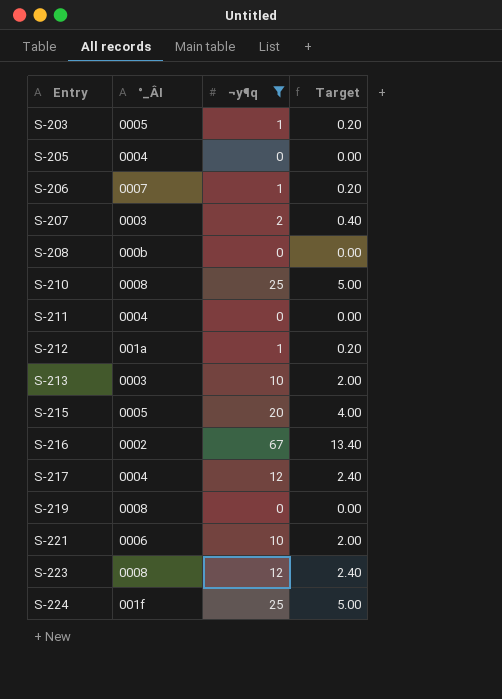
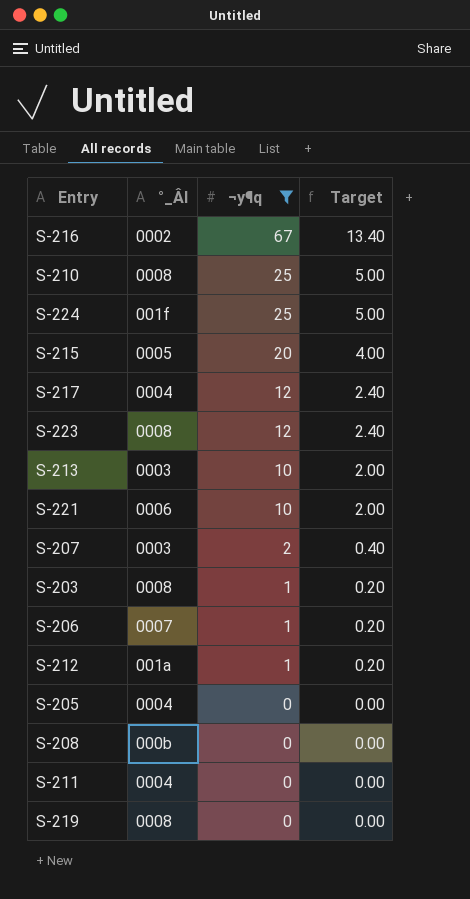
row order: Entry ascending -> ¬y¶q descending
S-203 | °_ÂI: 0005 -> 0008

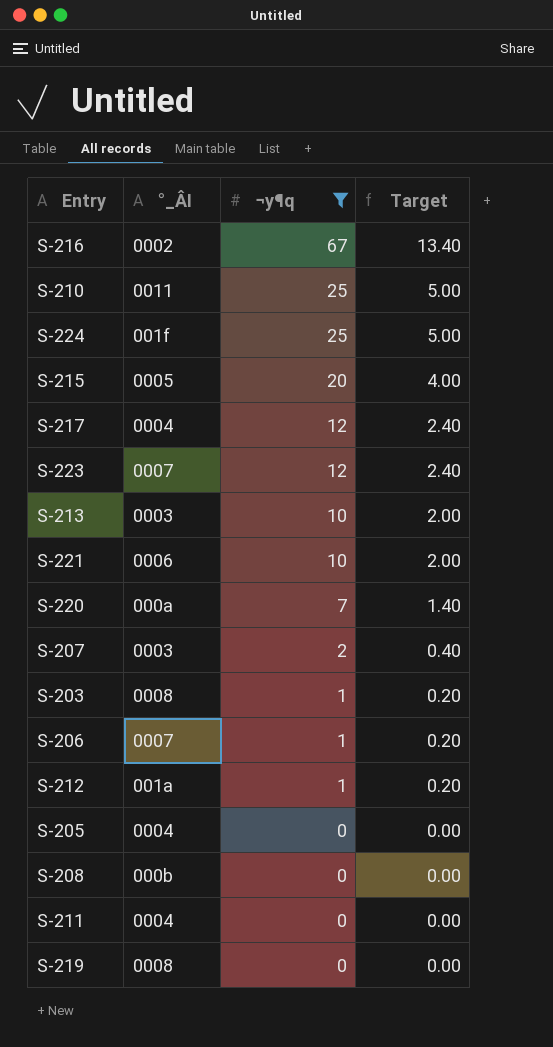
S-210 | °_ÂI: 0008 -> 0011
S-223 | °_ÂI: 0008 -> 0007
row S-220: none -> 000a | 7 | 1.40

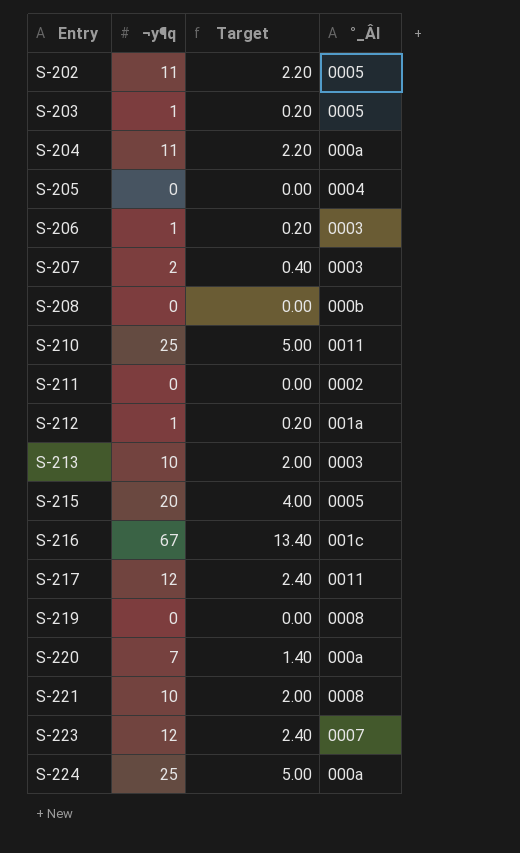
filter: ¬y¶q != 11 -> none
row order: ¬y¶q descending -> Entry ascending
column °_ÂI | position: 2 -> 4
S-203 | °_ÂI: 0008 -> 0005
S-206 | °_ÂI: 0007 -> 0003
S-211 | °_ÂI: 0004 -> 0002
S-216 | °_ÂI: 0002 -> 001c
S-217 | °_ÂI: 0004 -> 0011
S-221 | °_ÂI: 0006 -> 0008
S-224 | °_ÂI: 001f -> 000a

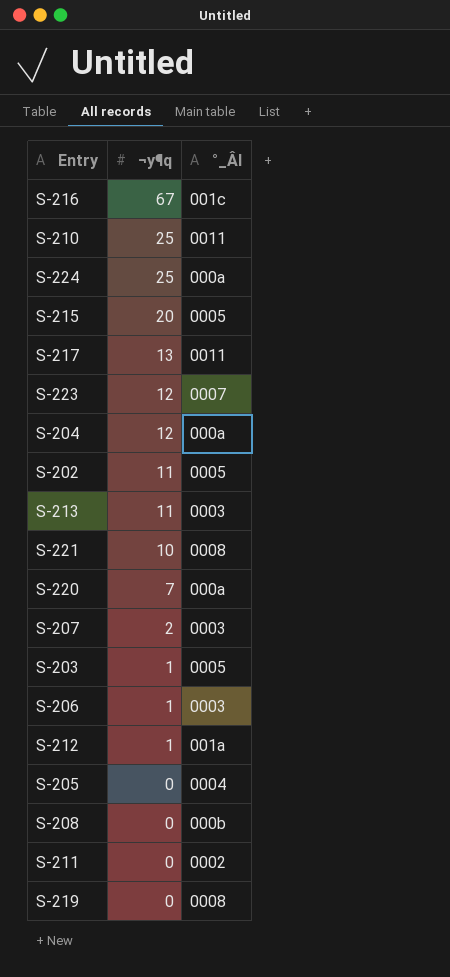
row order: Entry ascending -> ¬y¶q descending
column Target | formula: [¬y¶q] * 0.2 -> none
S-217 | ¬y¶q: 12 -> 13
S-204 | ¬y¶q: 11 -> 12
S-213 | ¬y¶q: 10 -> 11

